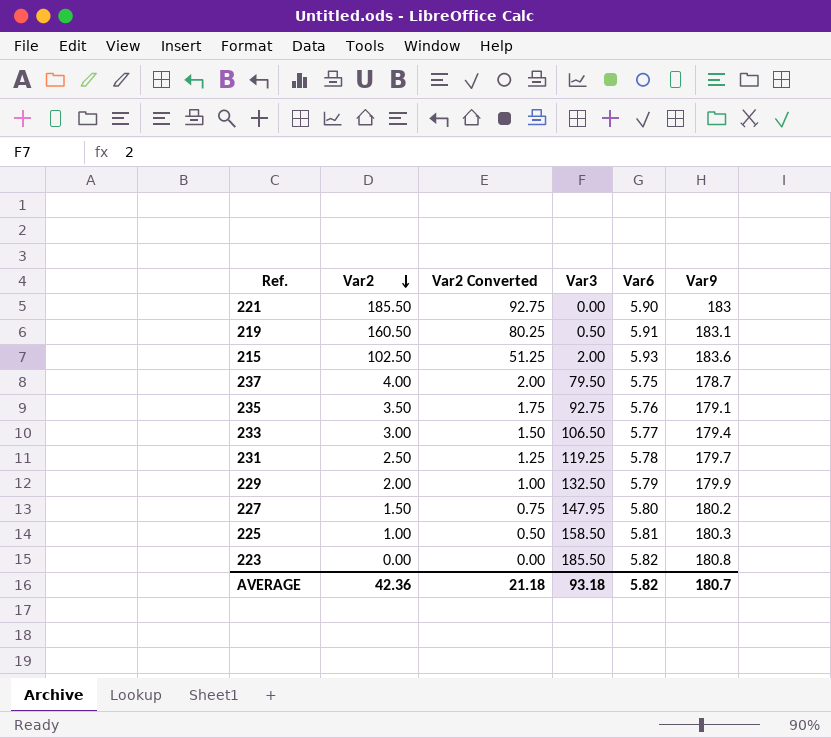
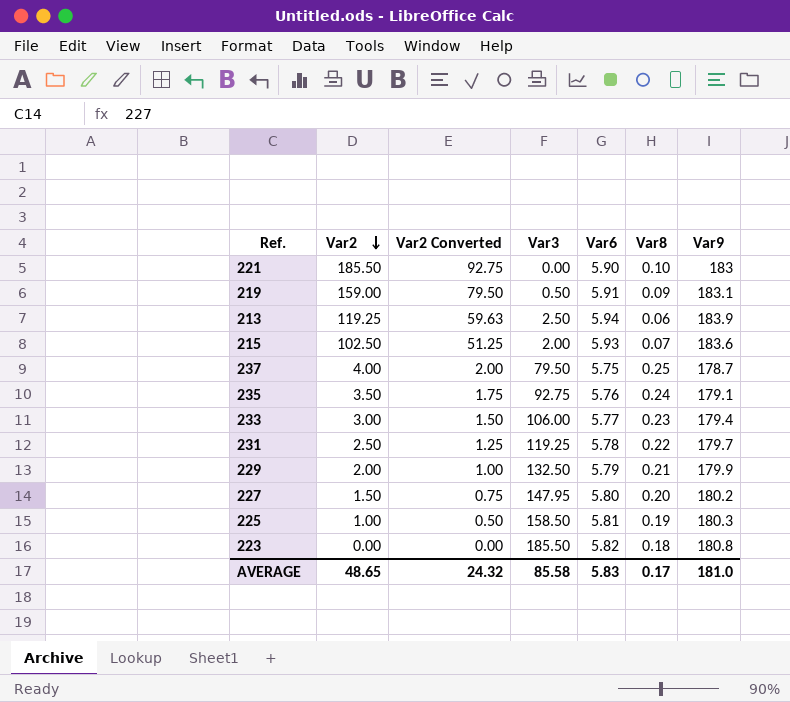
column Var8 | position: none -> 6
219 | Var2: 160.50 -> 159.00
219 | Var2 Converted: 80.25 -> 79.50
row 213: none -> 119.25 | 59.63 | 2.50 | 5.94 | 0.06 | 183.9
233 | Var3: 106.50 -> 106.00
AVERAGE | Var2: 42.36 -> 48.65
AVERAGE | Var2 Converted: 21.18 -> 24.32
AVERAGE | Var3: 93.18 -> 85.58
AVERAGE | Var6: 5.82 -> 5.83
AVERAGE | Var9: 180.7 -> 181.0

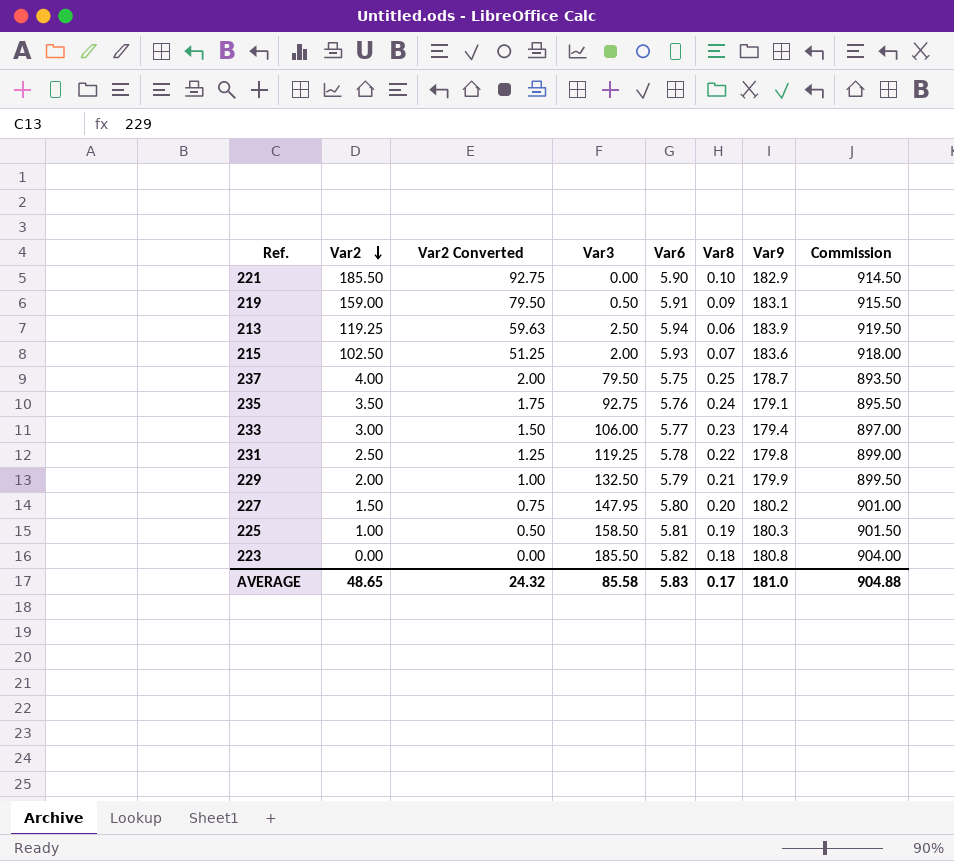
column Commission | formula: none -> [Var9] * 5
221 | Var9: 183 -> 182.9
231 | Var9: 179.7 -> 179.8

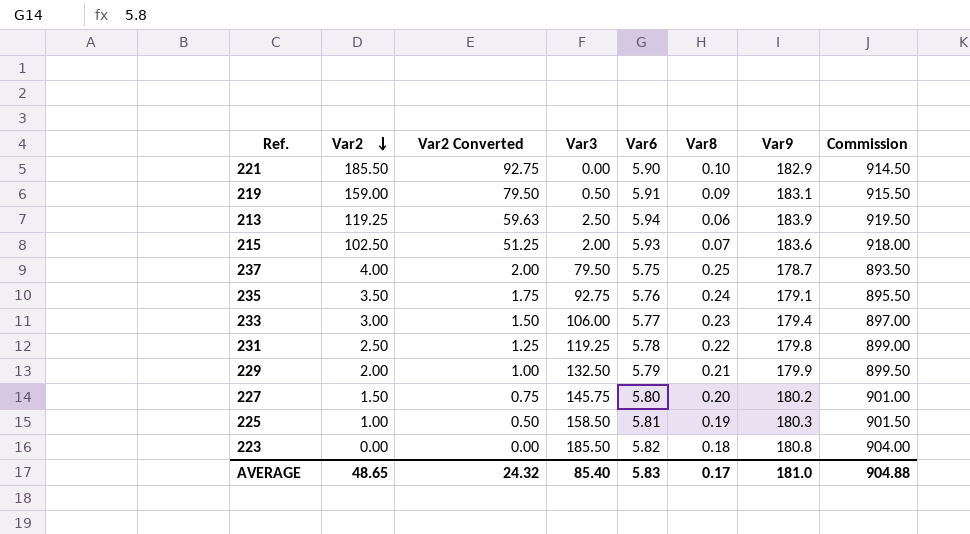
227 | Var3: 147.95 -> 145.75
AVERAGE | Var3: 85.58 -> 85.40

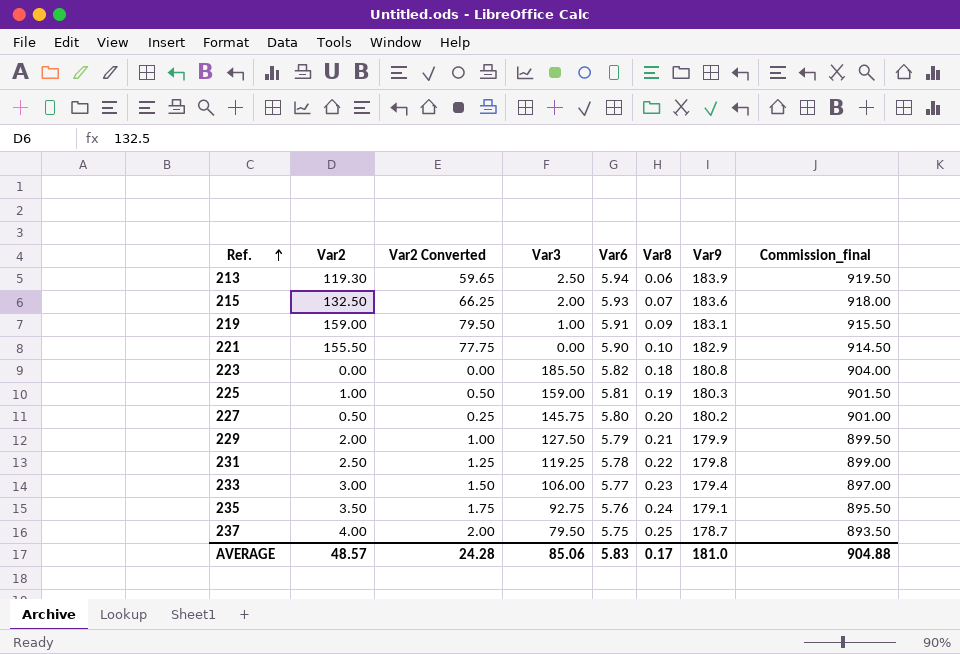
row order: Var2 descending -> Ref. ascending
column name: Commission -> Commission_final
213 | Var2: 119.25 -> 119.30
213 | Var2 Converted: 59.63 -> 59.65
215 | Var2: 102.50 -> 132.50
215 | Var2 Converted: 51.25 -> 66.25
219 | Var3: 0.50 -> 1.00
221 | Var2: 185.50 -> 155.50
221 | Var2 Converted: 92.75 -> 77.75
225 | Var3: 158.50 -> 159.00
227 | Var2: 1.50 -> 0.50
227 | Var2 Converted: 0.75 -> 0.25
229 | Var3: 132.50 -> 127.50
AVERAGE | Var2: 48.65 -> 48.57
AVERAGE | Var2 Converted: 24.32 -> 24.28
AVERAGE | Var3: 85.40 -> 85.06

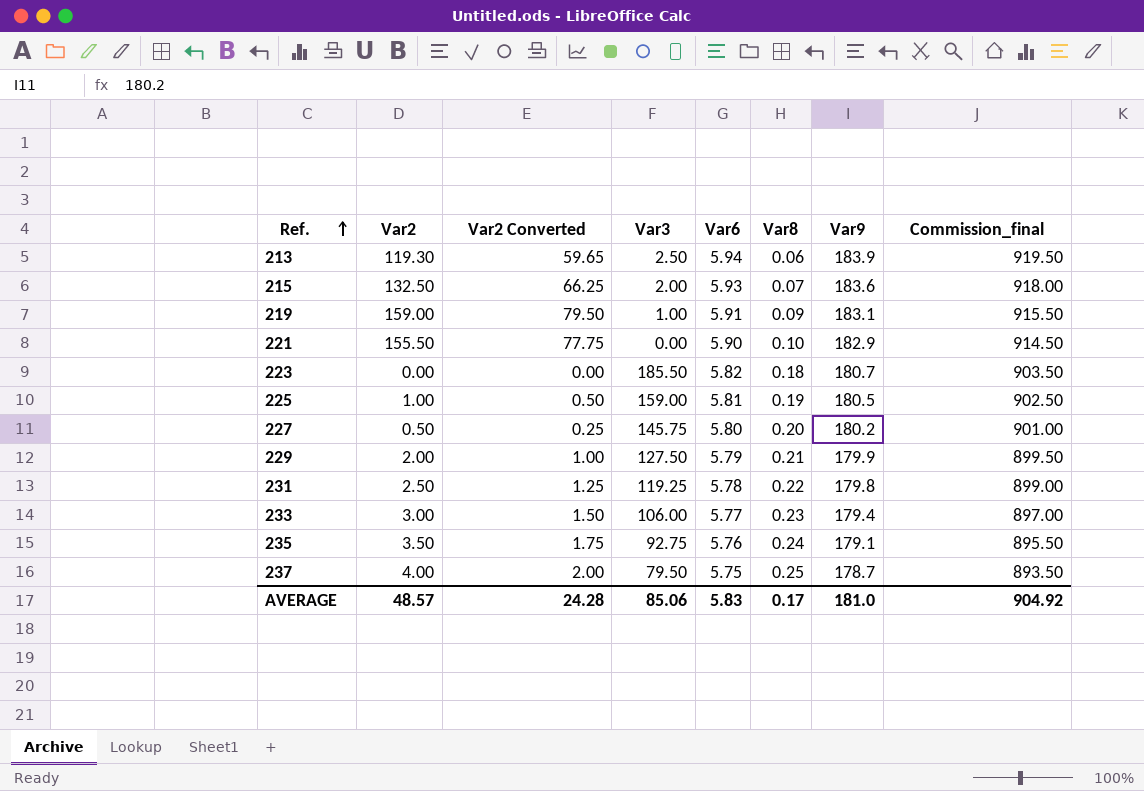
223 | Var9: 180.8 -> 180.7
223 | Commission_final: 904.00 -> 903.50
225 | Var9: 180.3 -> 180.5
225 | Commission_final: 901.50 -> 902.50
AVERAGE | Commission_final: 904.88 -> 904.92

